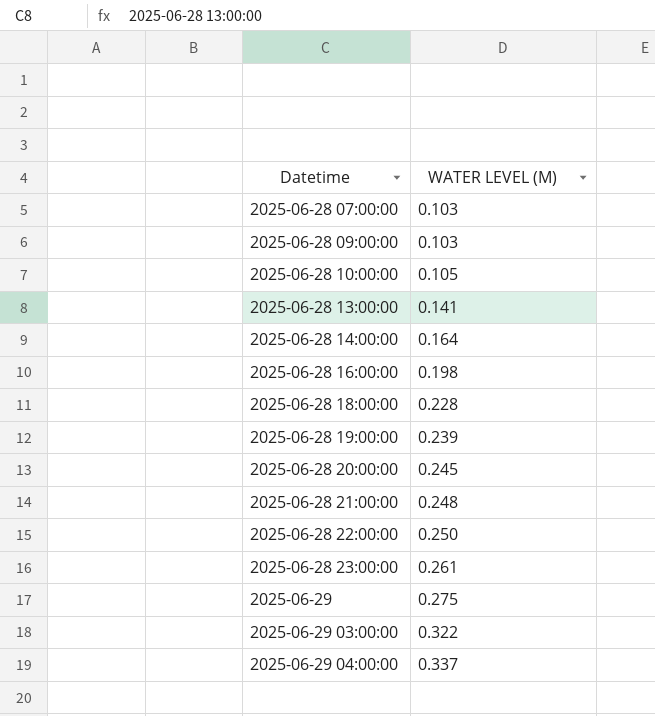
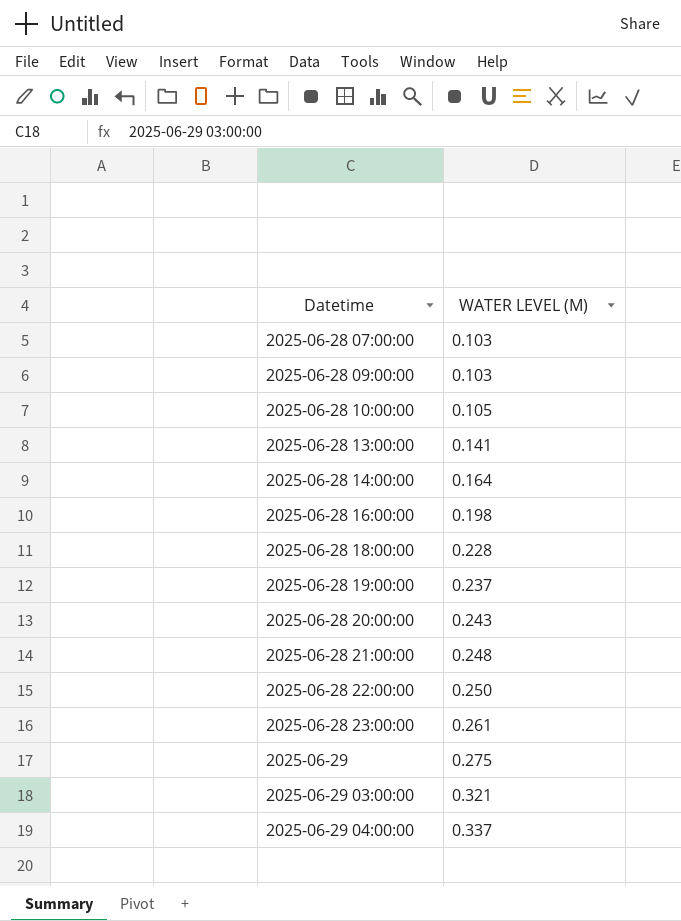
2025-06-28 19:00:00 | WATER LEVEL (M): 0.239 -> 0.237
2025-06-28 20:00:00 | WATER LEVEL (M): 0.245 -> 0.243
2025-06-29 03:00:00 | WATER LEVEL (M): 0.322 -> 0.321

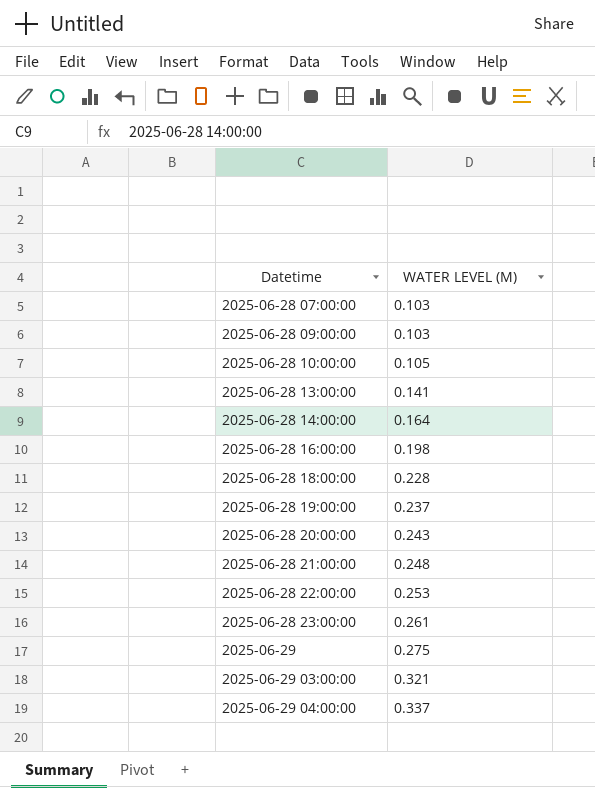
2025-06-28 22:00:00 | WATER LEVEL (M): 0.250 -> 0.253

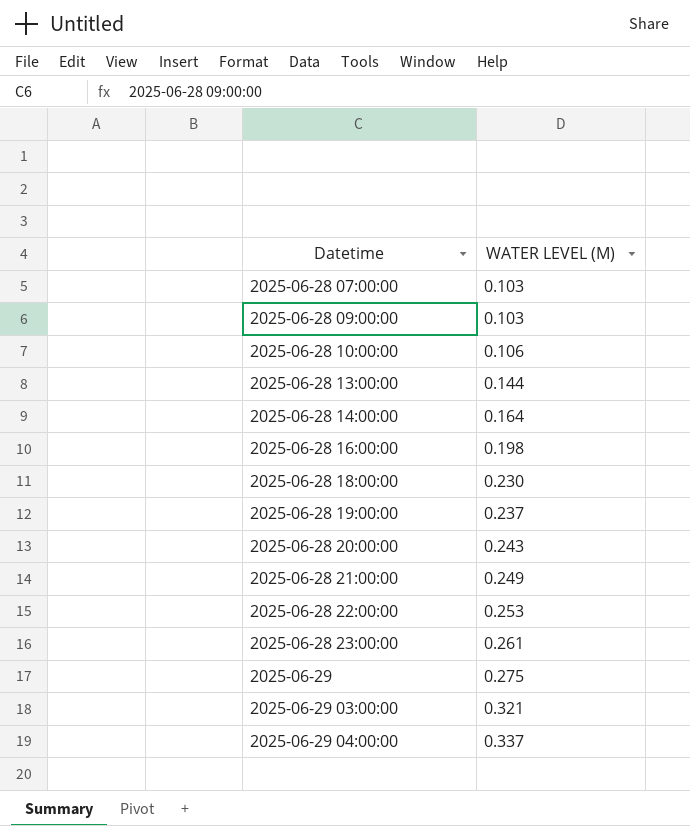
2025-06-28 10:00:00 | WATER LEVEL (M): 0.105 -> 0.106
2025-06-28 13:00:00 | WATER LEVEL (M): 0.141 -> 0.144
2025-06-28 18:00:00 | WATER LEVEL (M): 0.228 -> 0.230
2025-06-28 21:00:00 | WATER LEVEL (M): 0.248 -> 0.249

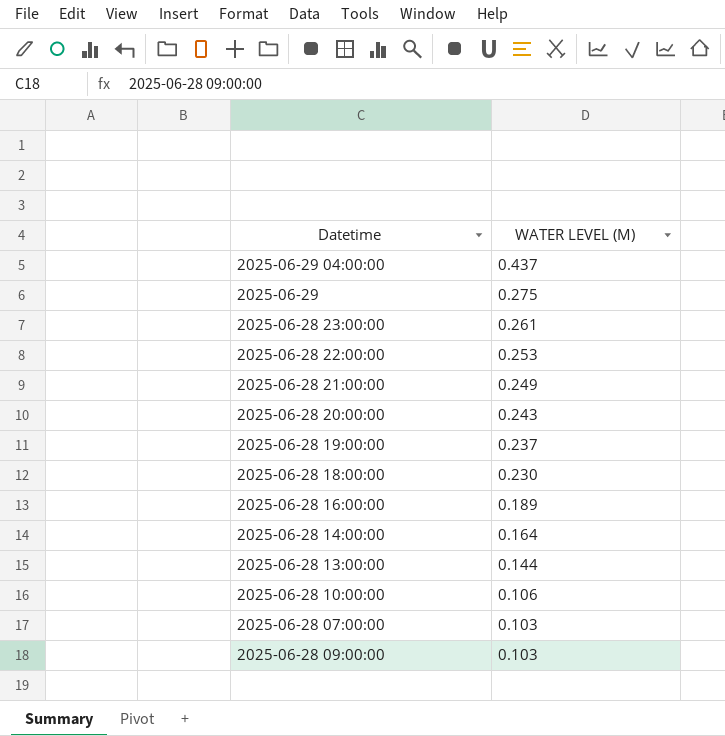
row order: Datetime ascending -> WATER LEVEL (M) descending
row 2025-06-29 03:00:00: 0.321 -> none
2025-06-29 04:00:00 | WATER LEVEL (M): 0.337 -> 0.437
2025-06-28 16:00:00 | WATER LEVEL (M): 0.198 -> 0.189

